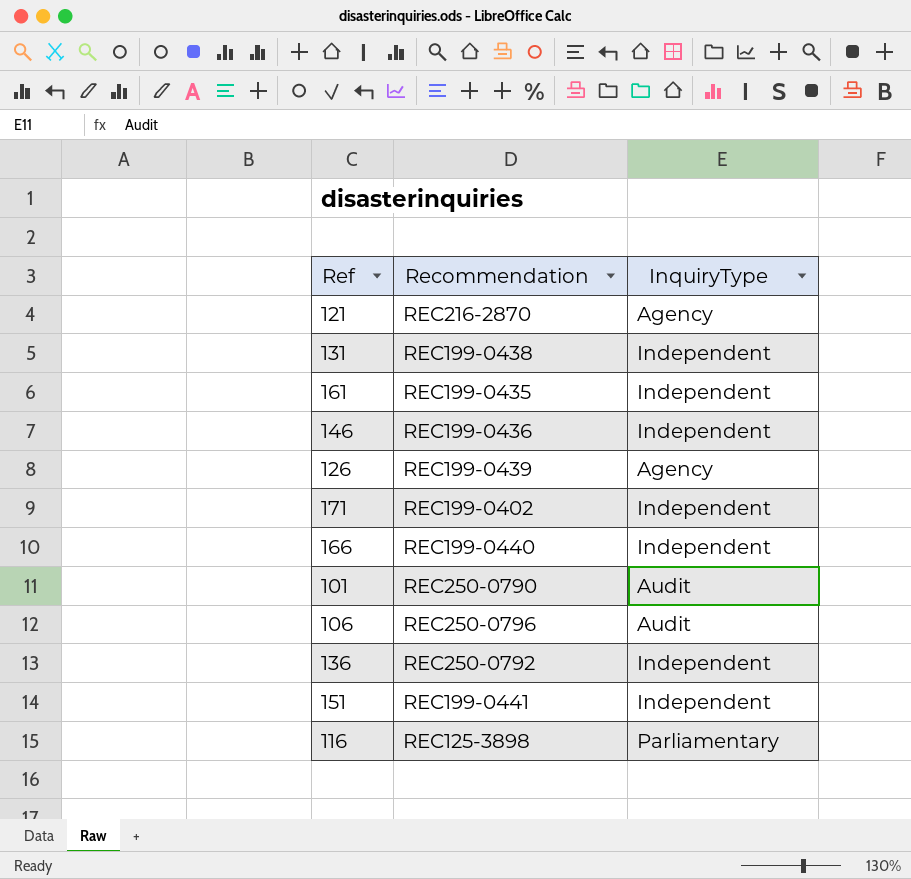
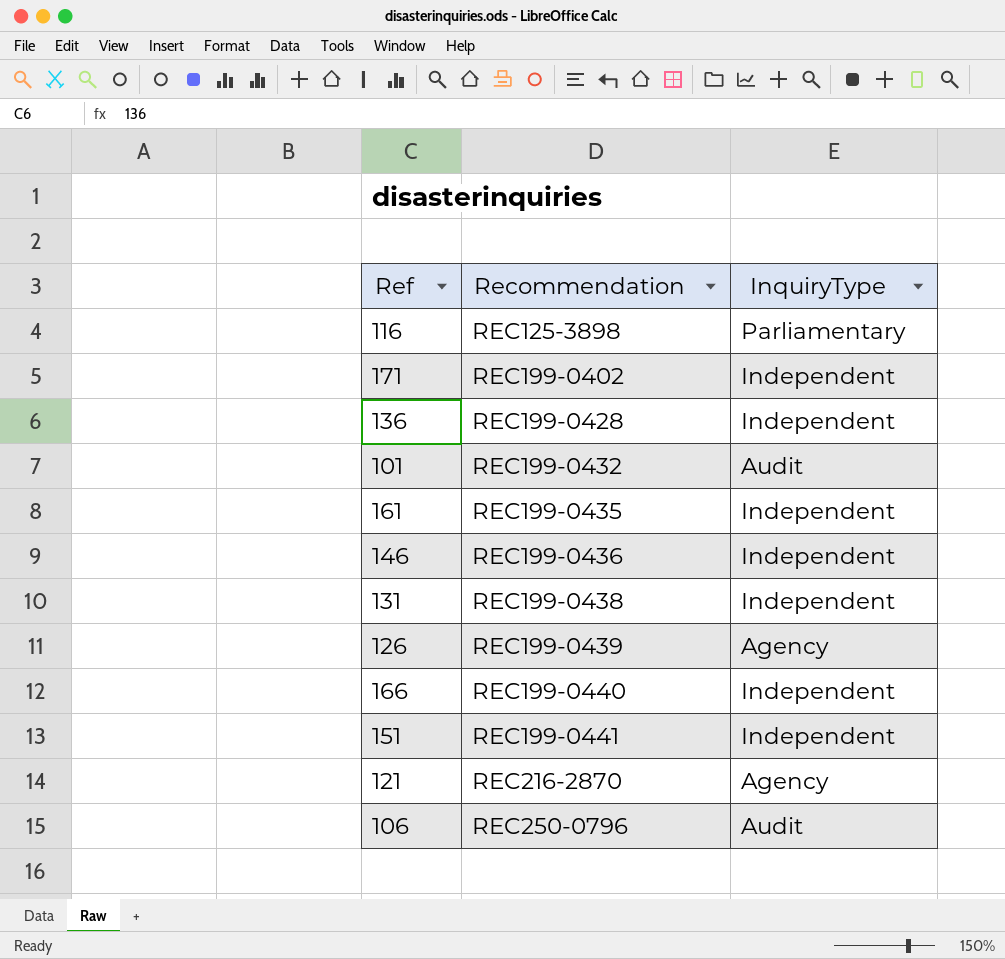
row order: none -> Recommendation ascending
136 | Recommendation: REC250-0792 -> REC199-0428
101 | Recommendation: REC250-0790 -> REC199-0432

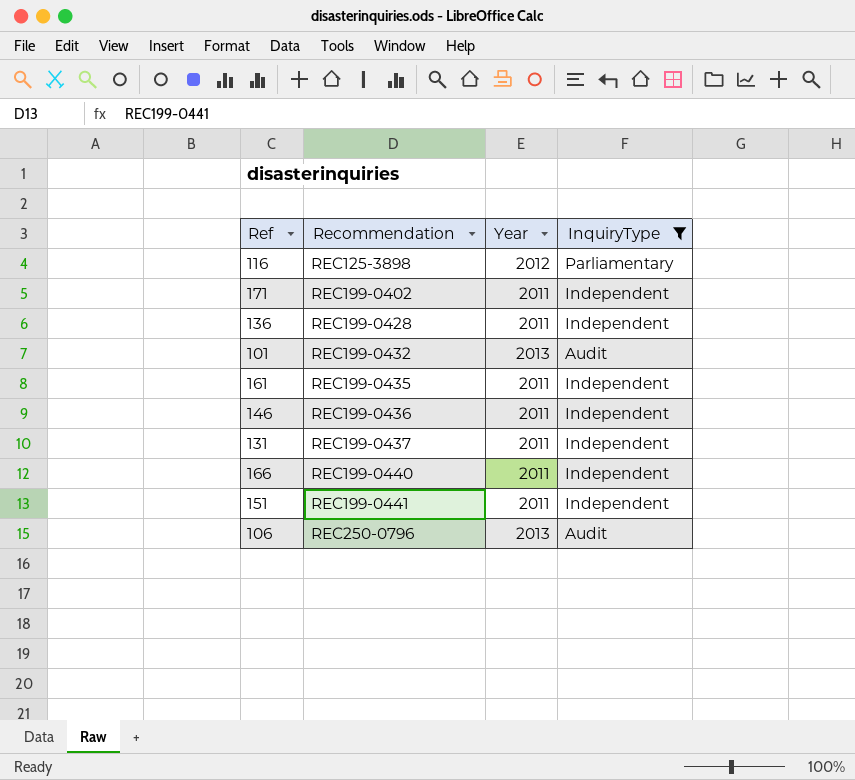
filter: none -> InquiryType != Agency
column Year | position: none -> 3
131 | Recommendation: REC199-0438 -> REC199-0437

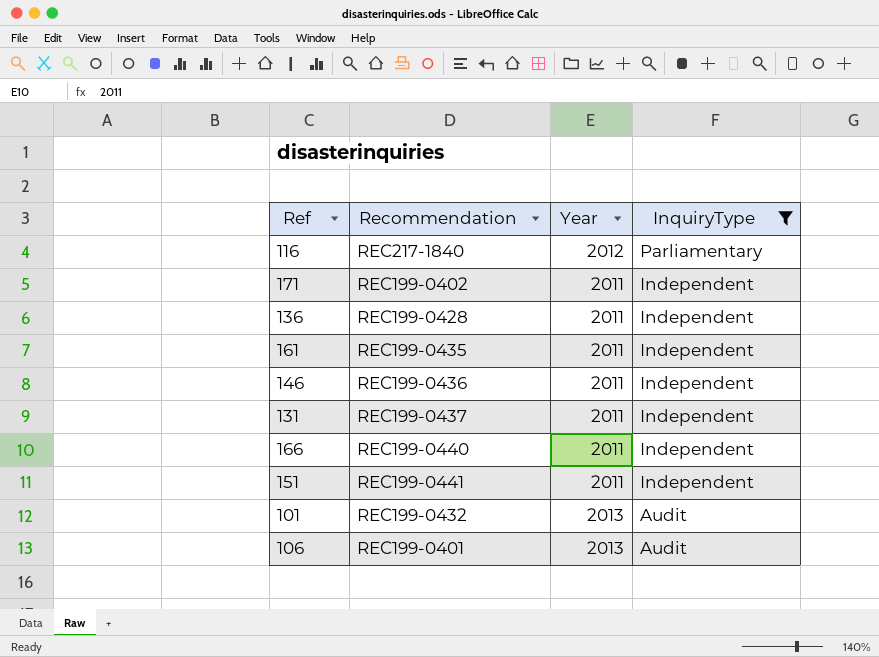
row order: Recommendation ascending -> InquiryType descending
116 | Recommendation: REC125-3898 -> REC217-1840
106 | Recommendation: REC250-0796 -> REC199-0401

